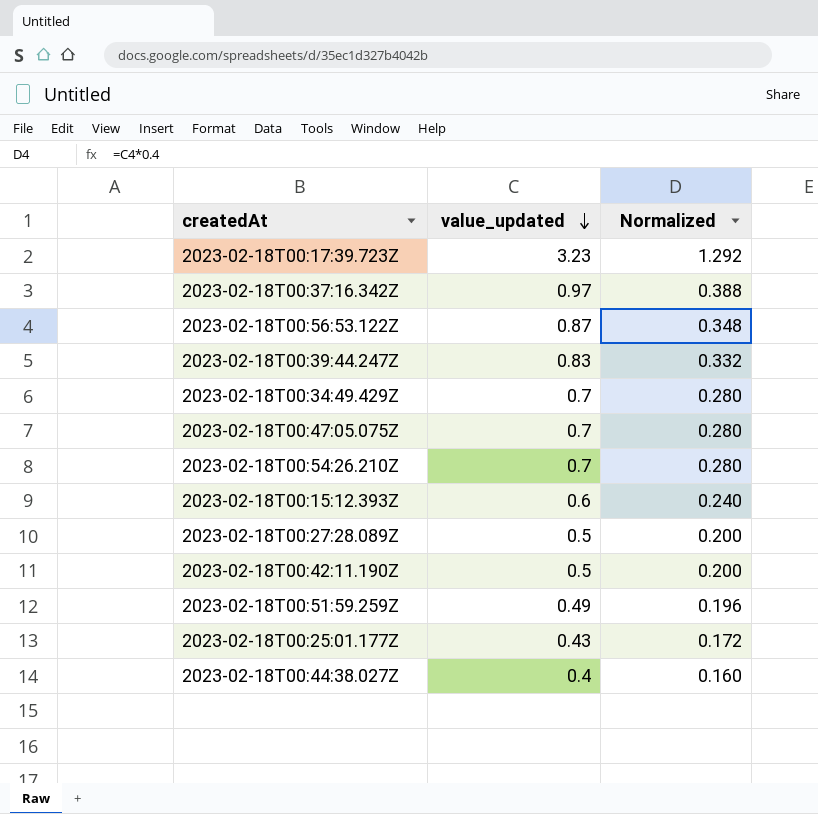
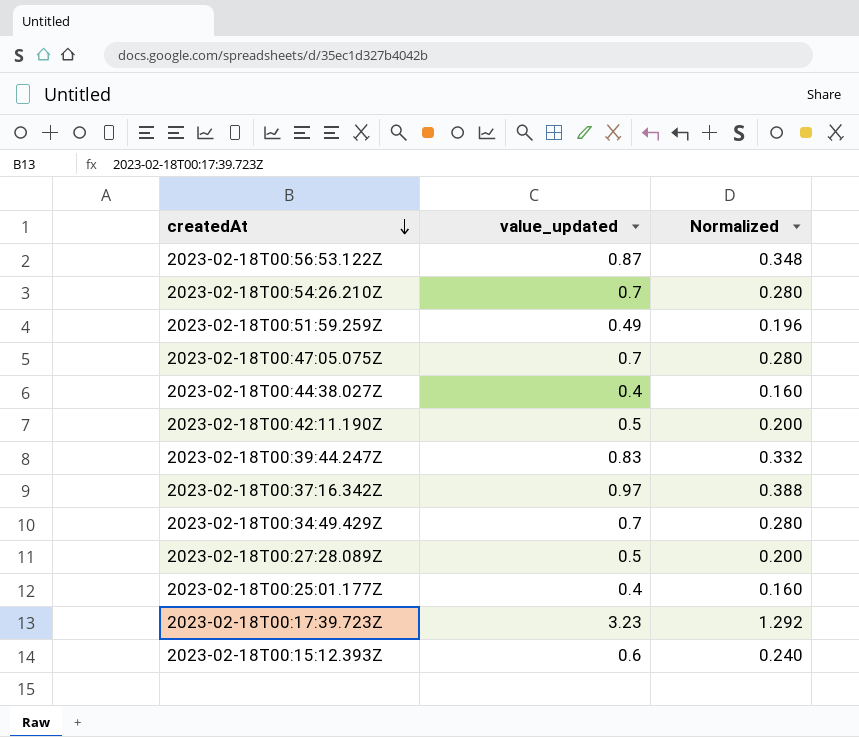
row order: value_updated descending -> createdAt descending
2023-02-18T00:25:01.177Z | value_updated: 0.43 -> 0.4
2023-02-18T00:25:01.177Z | Normalized: 0.172 -> 0.160

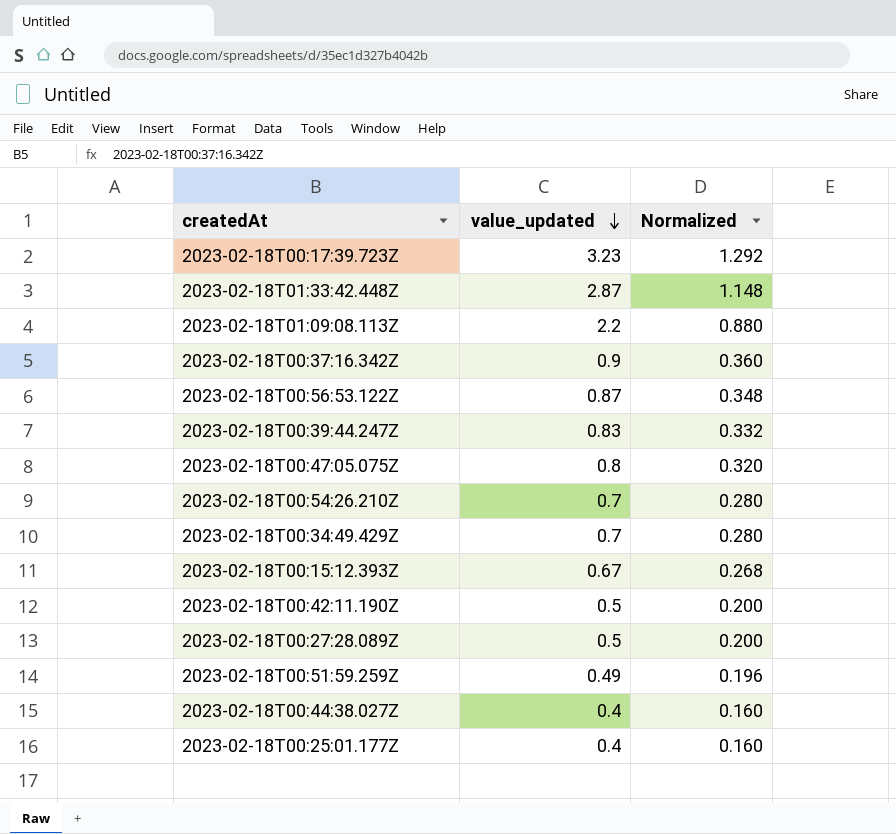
row order: createdAt descending -> value_updated descending
row 2023-02-18T01:33:42.448Z: none -> 2.87 | 1.148
row 2023-02-18T01:09:08.113Z: none -> 2.2 | 0.880
2023-02-18T00:37:16.342Z | value_updated: 0.97 -> 0.9
2023-02-18T00:37:16.342Z | Normalized: 0.388 -> 0.360
2023-02-18T00:47:05.075Z | value_updated: 0.7 -> 0.8
2023-02-18T00:47:05.075Z | Normalized: 0.280 -> 0.320
2023-02-18T00:15:12.393Z | value_updated: 0.6 -> 0.67
2023-02-18T00:15:12.393Z | Normalized: 0.240 -> 0.268

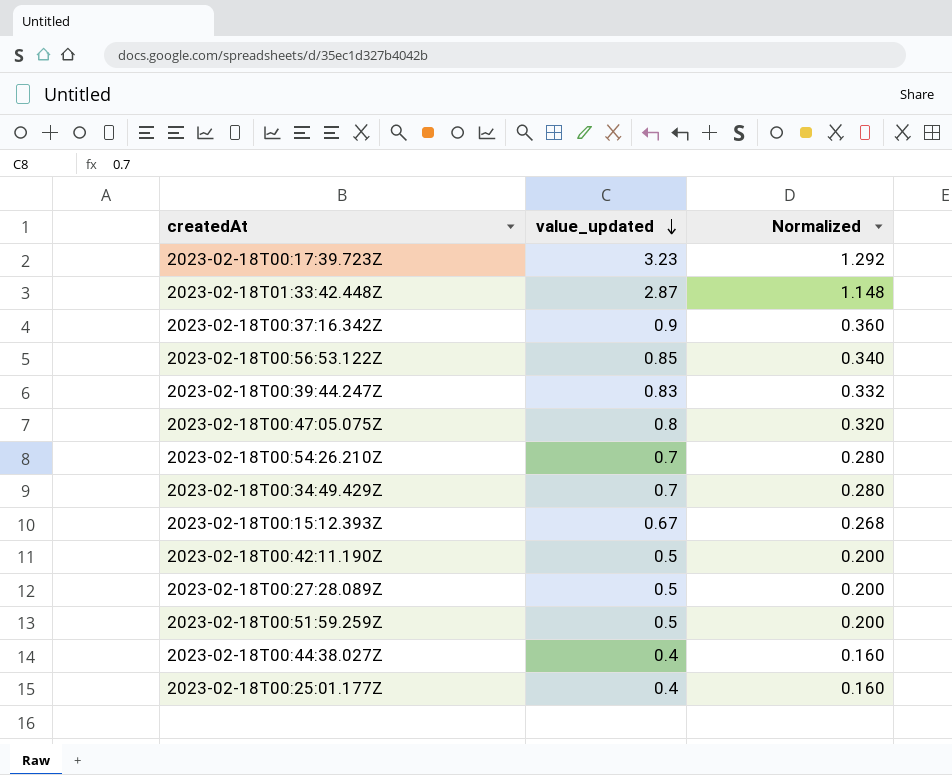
row 2023-02-18T01:09:08.113Z: 2.2 | 0.880 -> none
2023-02-18T00:56:53.122Z | value_updated: 0.87 -> 0.85
2023-02-18T00:56:53.122Z | Normalized: 0.348 -> 0.340
2023-02-18T00:51:59.259Z | value_updated: 0.49 -> 0.5
2023-02-18T00:51:59.259Z | Normalized: 0.196 -> 0.200

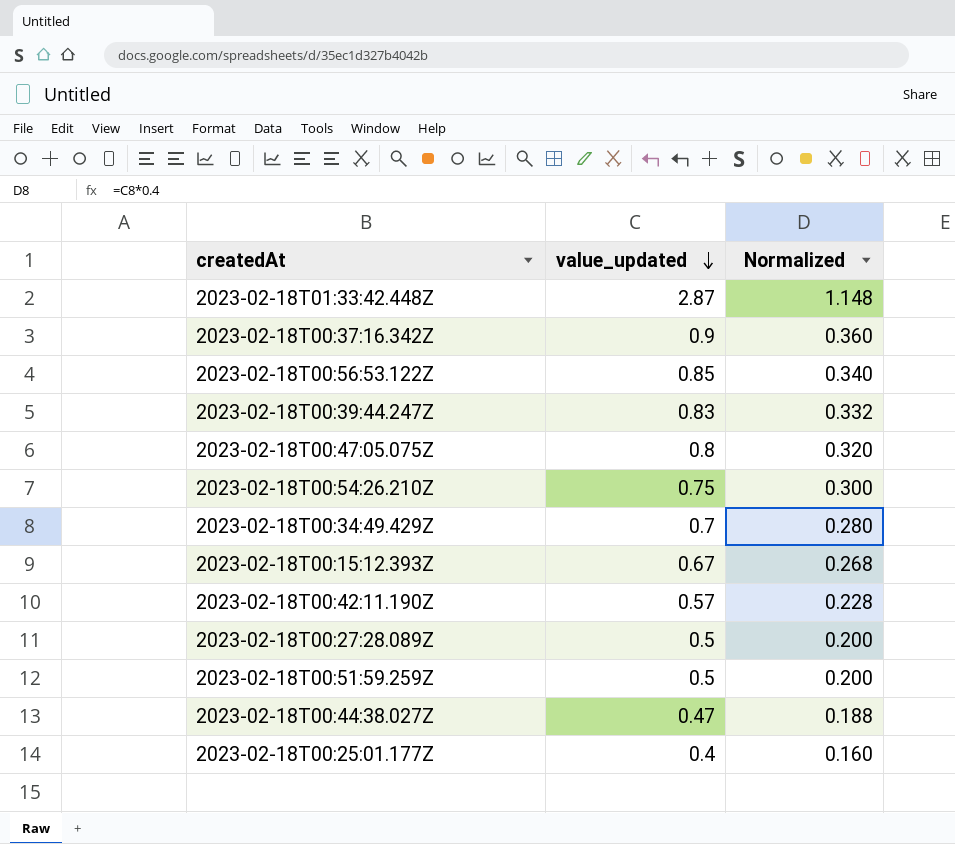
row 2023-02-18T00:17:39.723Z: 3.23 | 1.292 -> none
2023-02-18T00:54:26.210Z | value_updated: 0.7 -> 0.75
2023-02-18T00:54:26.210Z | Normalized: 0.280 -> 0.300
2023-02-18T00:42:11.190Z | value_updated: 0.5 -> 0.57
2023-02-18T00:42:11.190Z | Normalized: 0.200 -> 0.228
2023-02-18T00:44:38.027Z | value_updated: 0.4 -> 0.47
2023-02-18T00:44:38.027Z | Normalized: 0.160 -> 0.188

